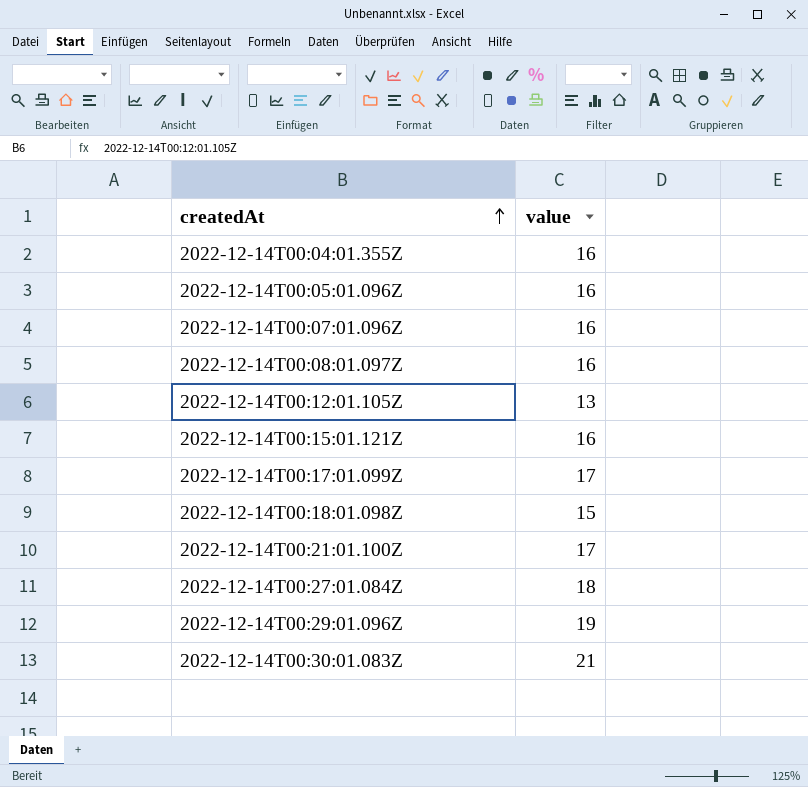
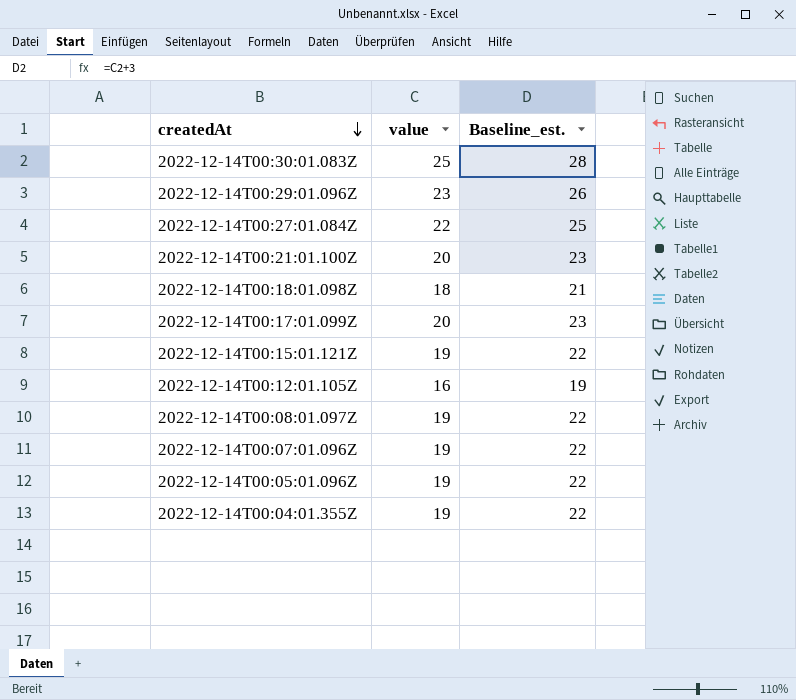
row order: createdAt ascending -> createdAt descending
column Baseline_est. | formula: none -> [value] + 3
2022-12-14T00:30:01.083Z | value: 21 -> 25
2022-12-14T00:29:01.096Z | value: 19 -> 23
2022-12-14T00:27:01.084Z | value: 18 -> 22
2022-12-14T00:21:01.100Z | value: 17 -> 20
2022-12-14T00:18:01.098Z | value: 15 -> 18
2022-12-14T00:17:01.099Z | value: 17 -> 20
2022-12-14T00:15:01.121Z | value: 16 -> 19
2022-12-14T00:12:01.105Z | value: 13 -> 16
2022-12-14T00:08:01.097Z | value: 16 -> 19
2022-12-14T00:07:01.096Z | value: 16 -> 19
2022-12-14T00:05:01.096Z | value: 16 -> 19
2022-12-14T00:04:01.355Z | value: 16 -> 19

